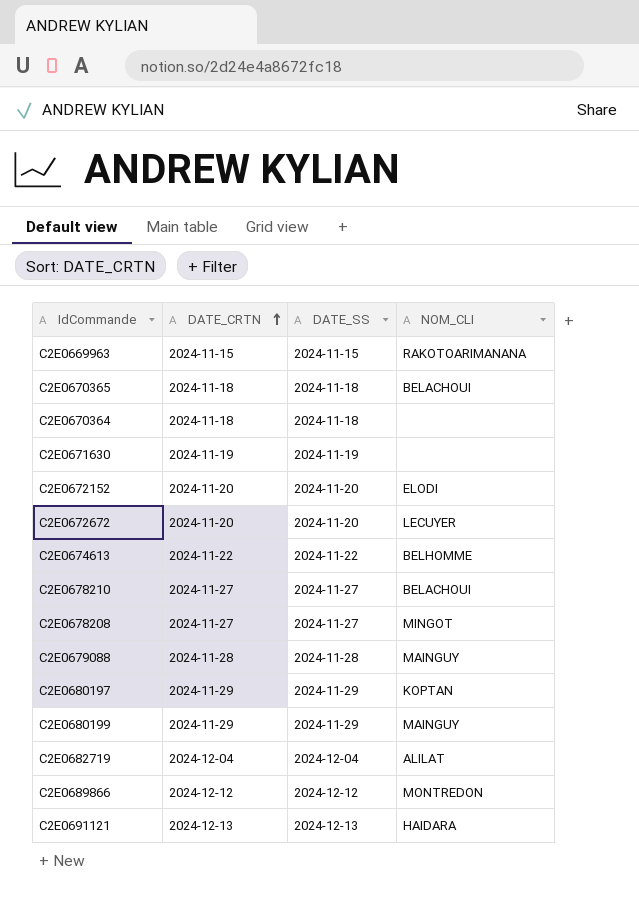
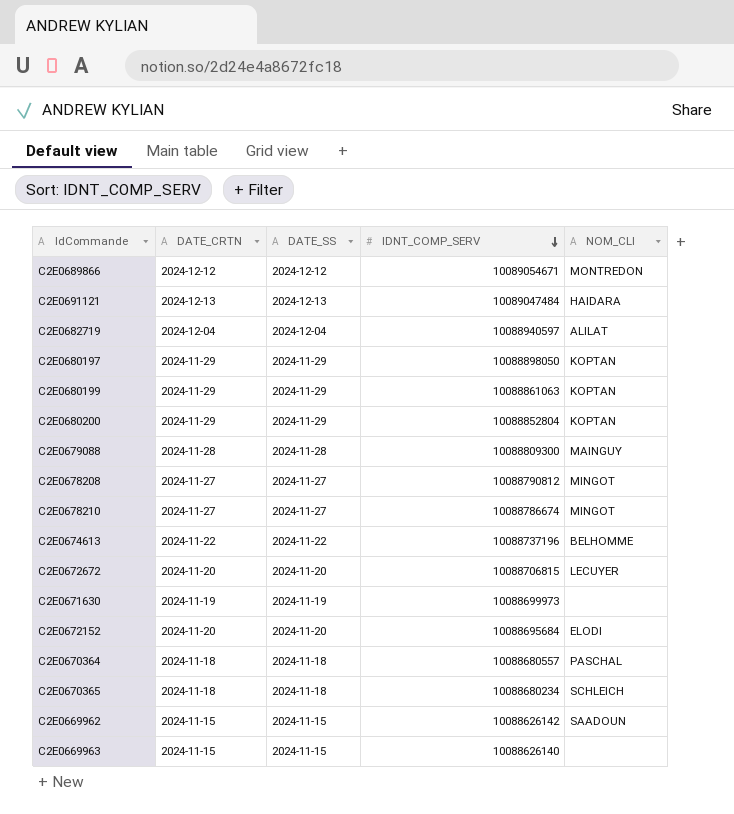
row order: DATE_CRTN ascending -> IDNT_COMP_SERV descending
column IDNT_COMP_SERV | position: none -> 4
C2E0680199 | NOM_CLI: MAINGUY -> KOPTAN
row C2E0680200: none -> 2024-11-29 | 2024-11-29 | 10088852804 | KOPTAN
C2E0678210 | NOM_CLI: BELACHOUI -> MINGOT
C2E0670364 | NOM_CLI: none -> PASCHAL
C2E0670365 | NOM_CLI: BELACHOUI -> SCHLEICH
row C2E0669962: none -> 2024-11-15 | 2024-11-15 | 10088626142 | SAADOUN
C2E0669963 | NOM_CLI: RAKOTOARIMANANA -> none

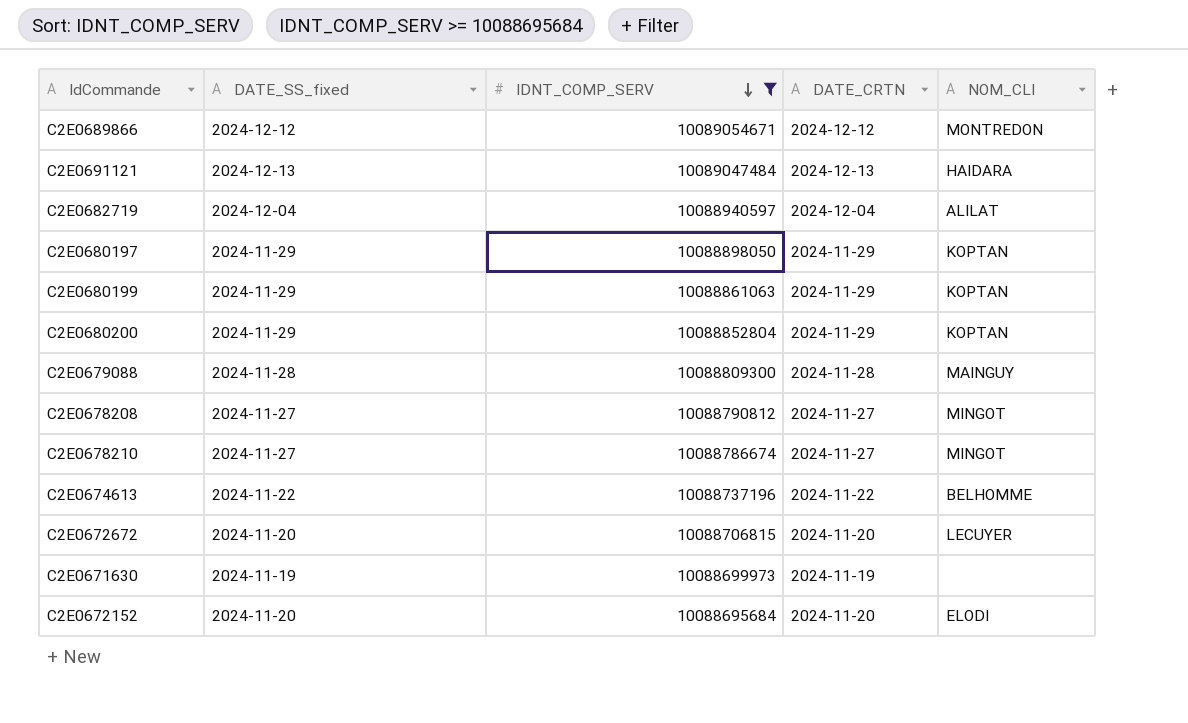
filter: none -> IDNT_COMP_SERV >= 10088695684
column name: DATE_SS -> DATE_SS_fixed
column DATE_CRTN | position: 2 -> 4

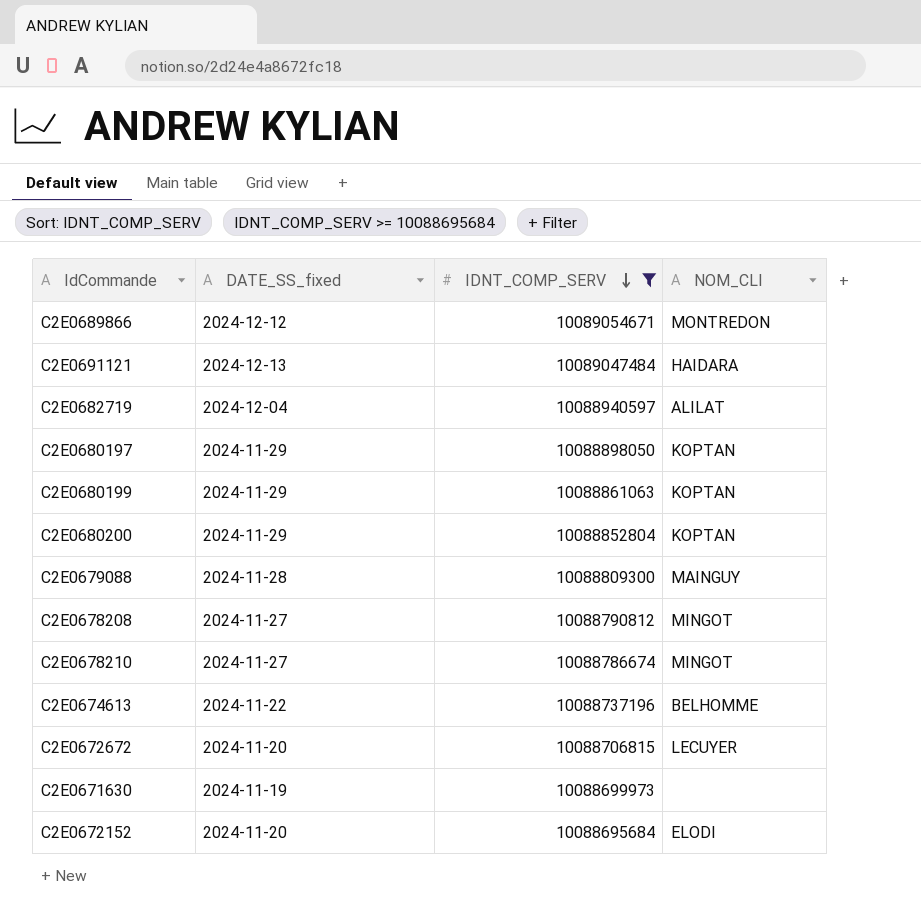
column DATE_CRTN | position: 4 -> none

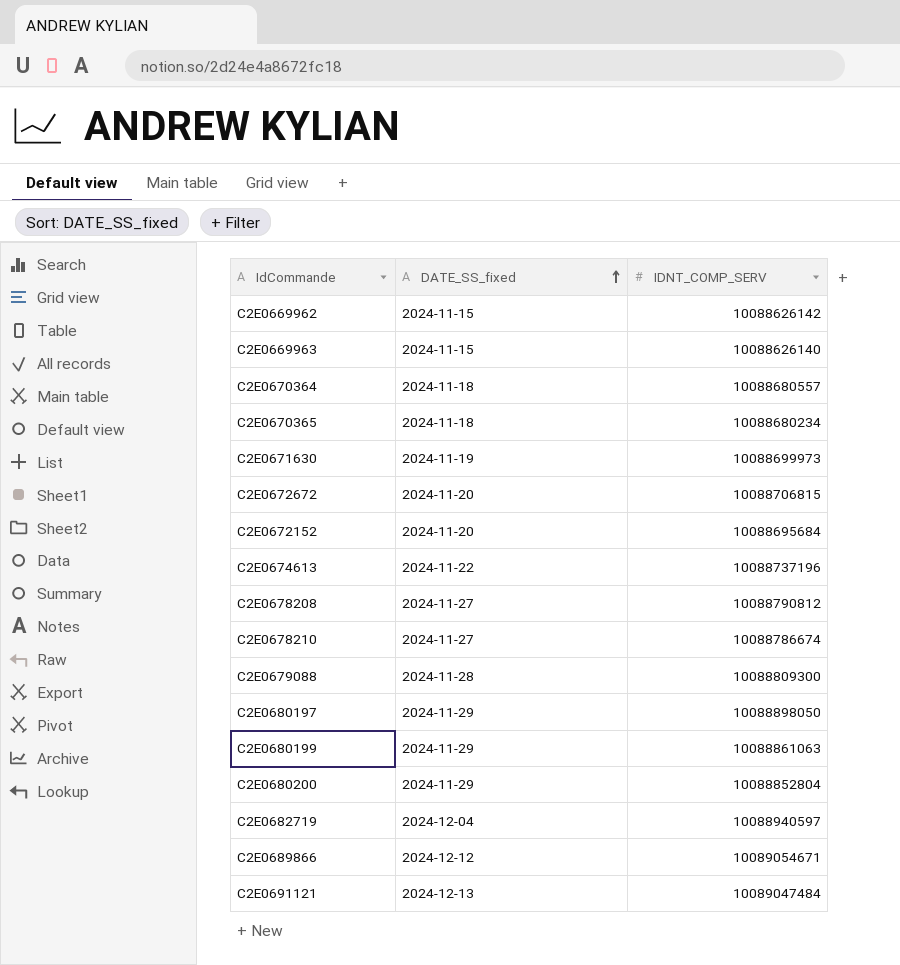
filter: IDNT_COMP_SERV >= 10088695684 -> none
row order: IDNT_COMP_SERV descending -> DATE_SS_fixed ascending
column NOM_CLI | position: 4 -> none

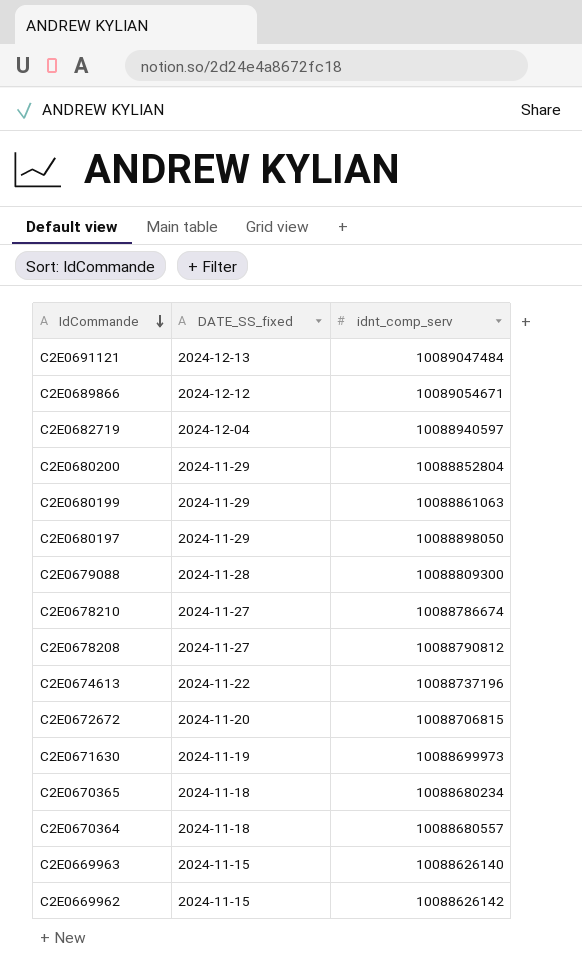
row order: DATE_SS_fixed ascending -> IdCommande descending
column name: IDNT_COMP_SERV -> idnt_comp_serv
row C2E0672152: 2024-11-20 | 10088695684 -> none

